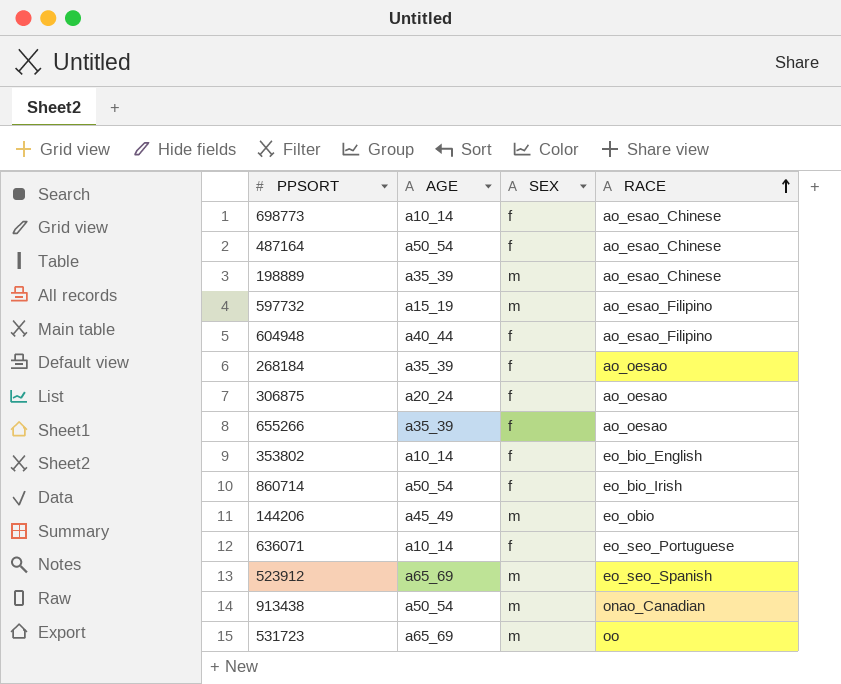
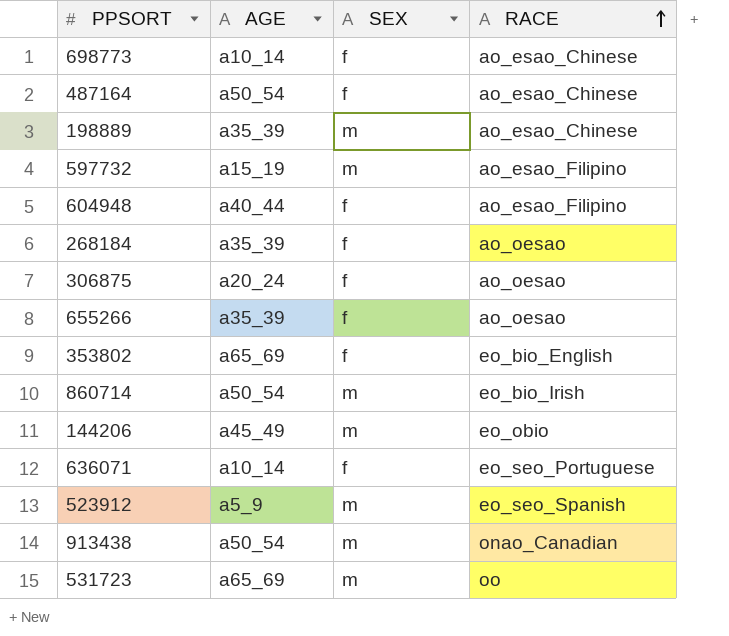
353802 | AGE: a10_14 -> a65_69
860714 | SEX: f -> m
523912 | AGE: a65_69 -> a5_9

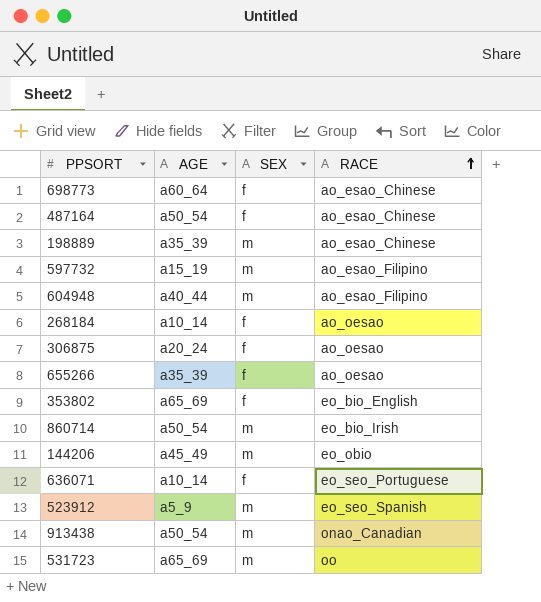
698773 | AGE: a10_14 -> a60_64
604948 | SEX: f -> m
268184 | AGE: a35_39 -> a10_14

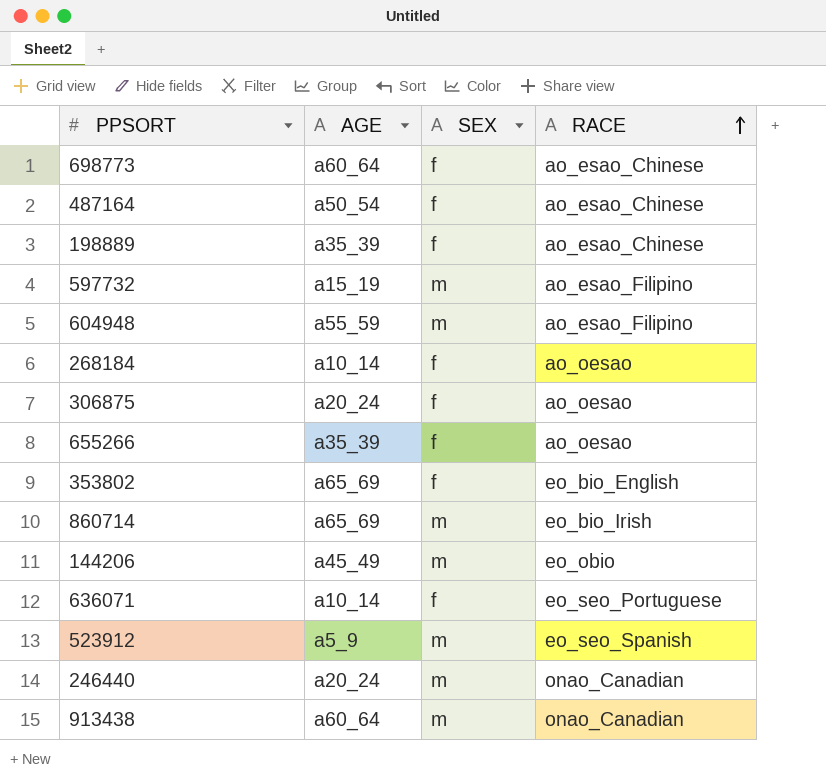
row 531723: a65_69 | m | oo -> none
198889 | SEX: m -> f
604948 | AGE: a40_44 -> a55_59
860714 | AGE: a50_54 -> a65_69
row 246440: none -> a20_24 | m | onao_Canadian
913438 | AGE: a50_54 -> a60_64

